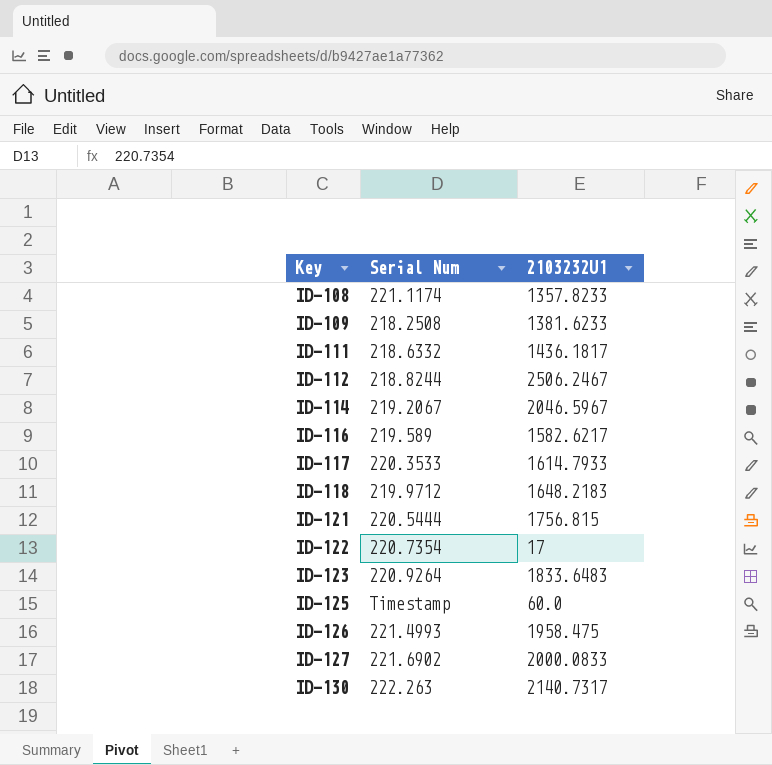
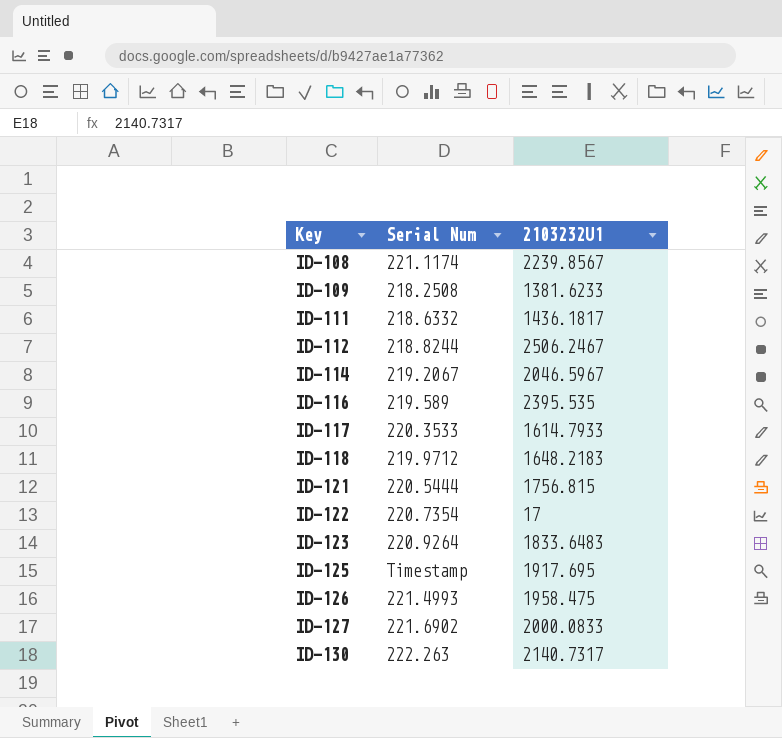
ID-108 | 2103232U1: 1357.8233 -> 2239.8567
ID-116 | 2103232U1: 1582.6217 -> 2395.535
ID-125 | 2103232U1: 60.0 -> 1917.695

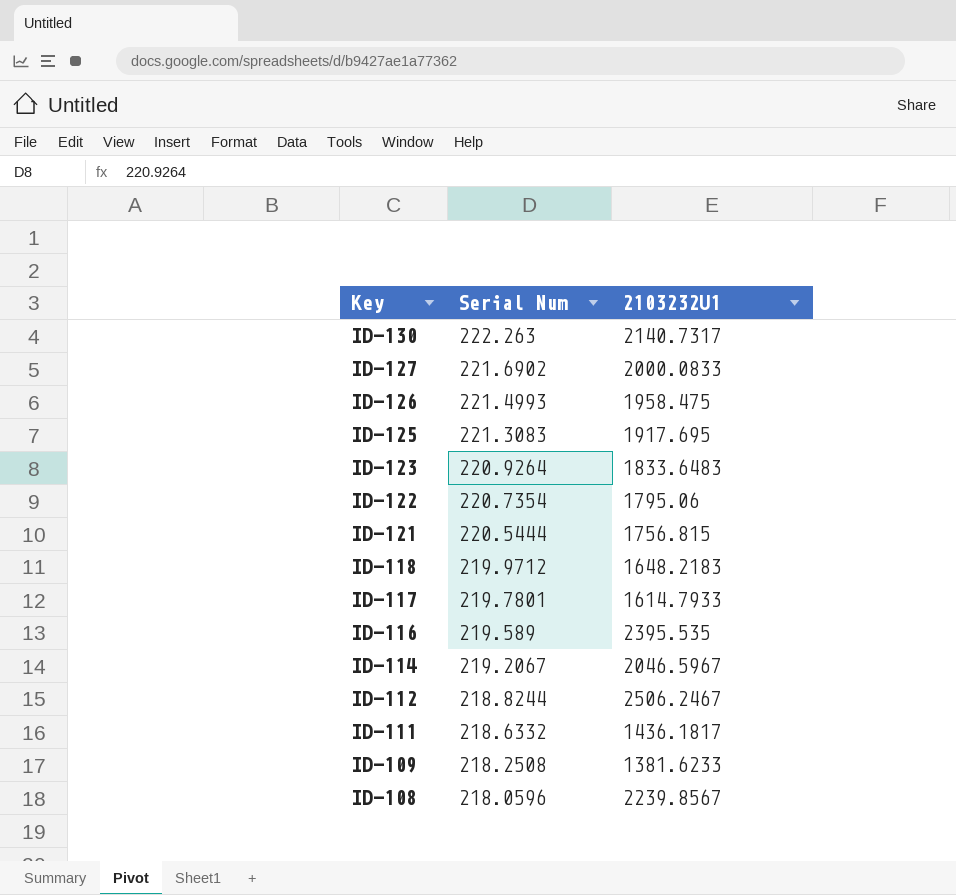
row order: Key ascending -> Key descending
ID-125 | Serial Num: Timestamp -> 221.3083
ID-122 | 2103232U1: 17 -> 1795.06
ID-117 | Serial Num: 220.3533 -> 219.7801
ID-108 | Serial Num: 221.1174 -> 218.0596

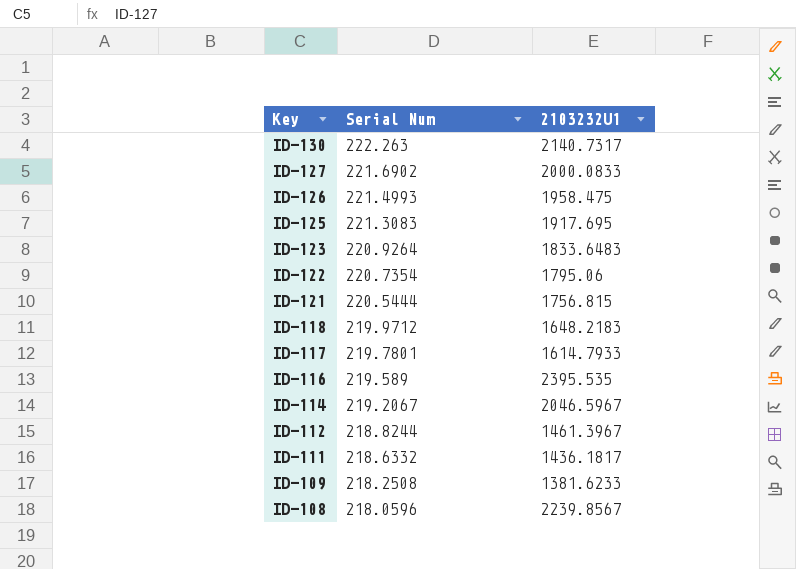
ID-112 | 2103232U1: 2506.2467 -> 1461.3967

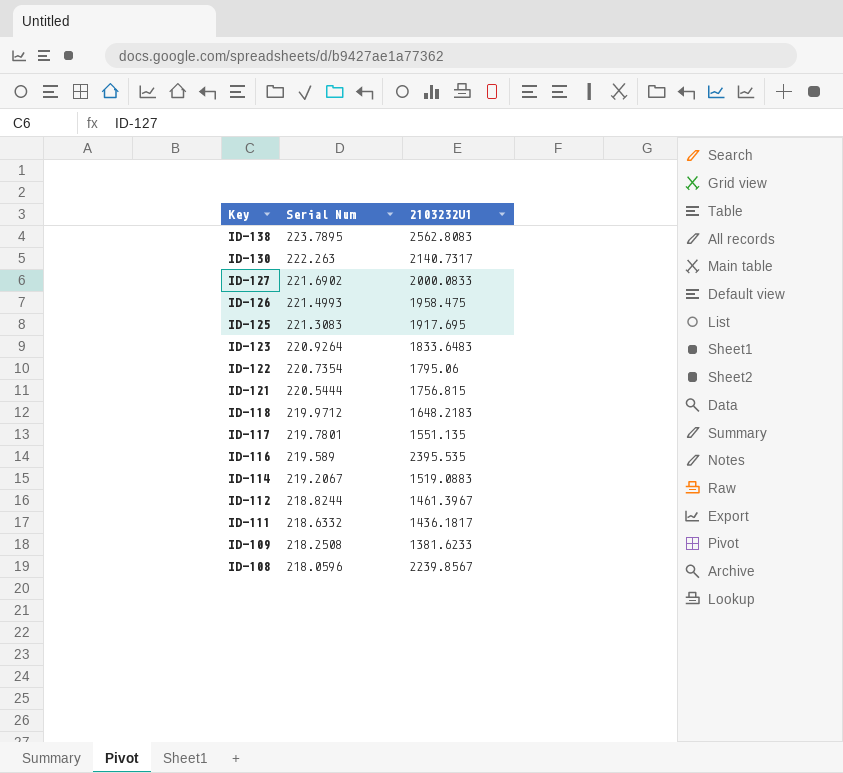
row ID-138: none -> 223.7895 | 2562.8083
ID-117 | 2103232U1: 1614.7933 -> 1551.135
ID-114 | 2103232U1: 2046.5967 -> 1519.0883

